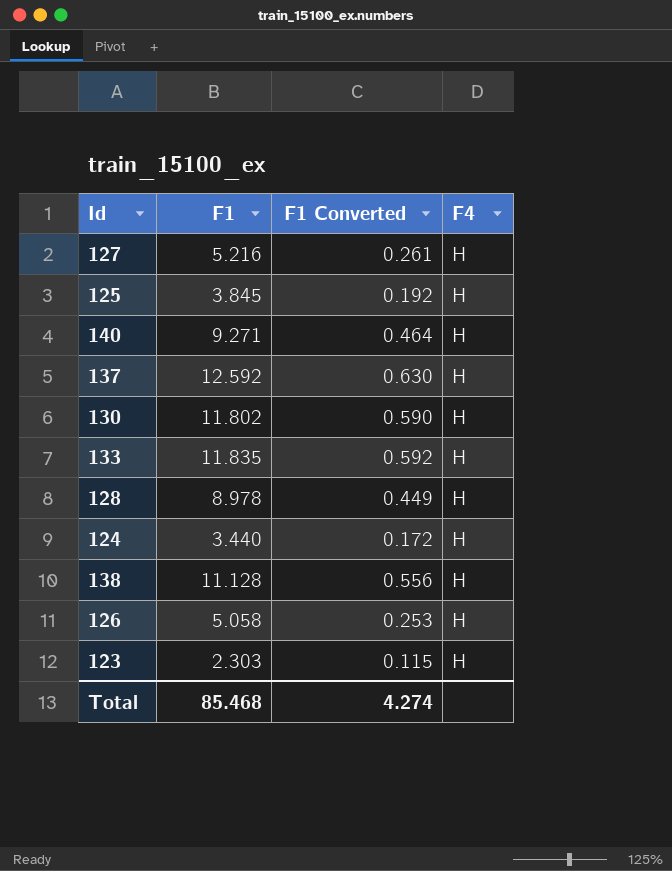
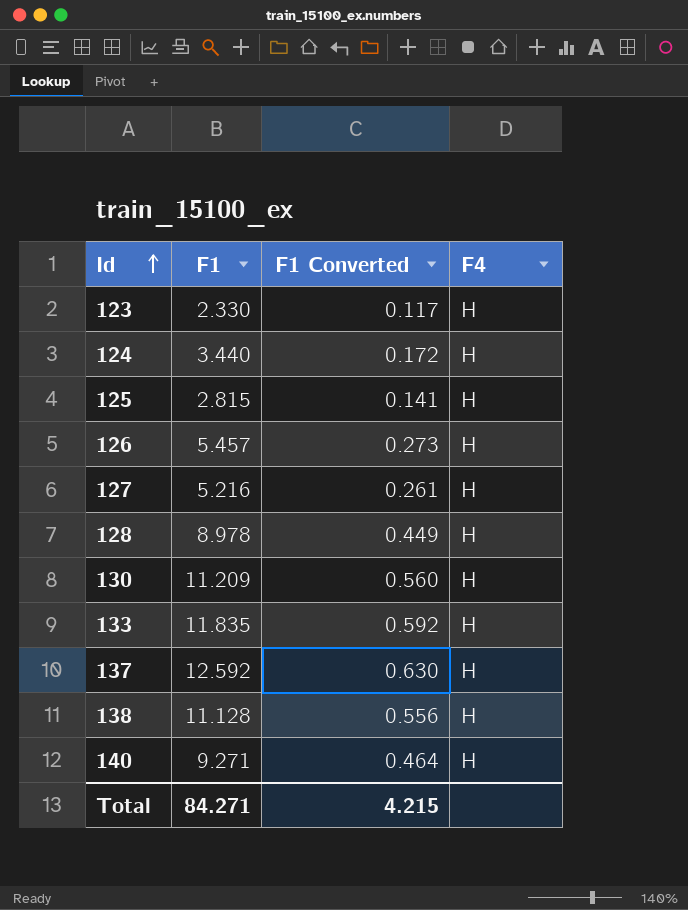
row order: none -> Id ascending
123 | F1: 2.303 -> 2.330
123 | F1 Converted: 0.115 -> 0.117
125 | F1: 3.845 -> 2.815
125 | F1 Converted: 0.192 -> 0.141
126 | F1: 5.058 -> 5.457
126 | F1 Converted: 0.253 -> 0.273
130 | F1: 11.802 -> 11.209
130 | F1 Converted: 0.590 -> 0.560
Total | F1: 85.468 -> 84.271
Total | F1 Converted: 4.274 -> 4.215

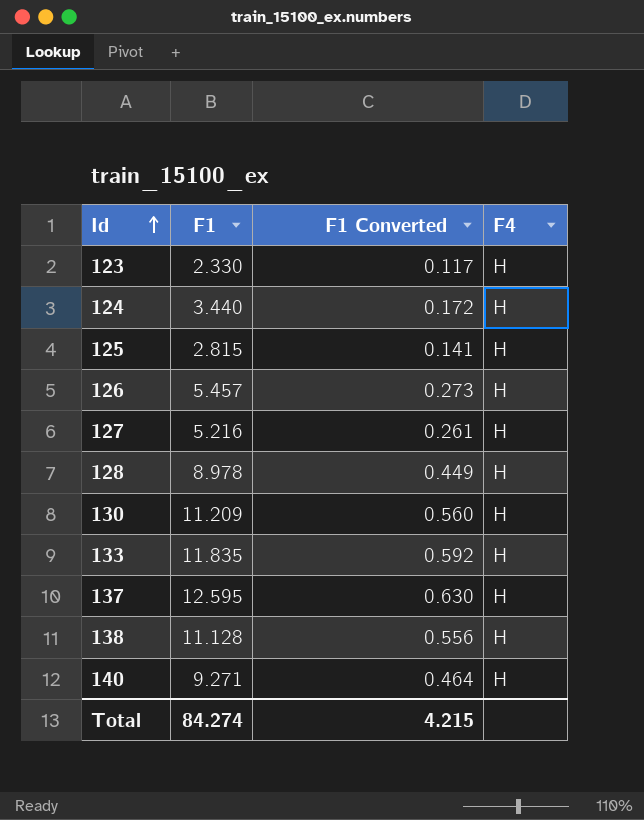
137 | F1: 12.592 -> 12.595
Total | F1: 84.271 -> 84.274

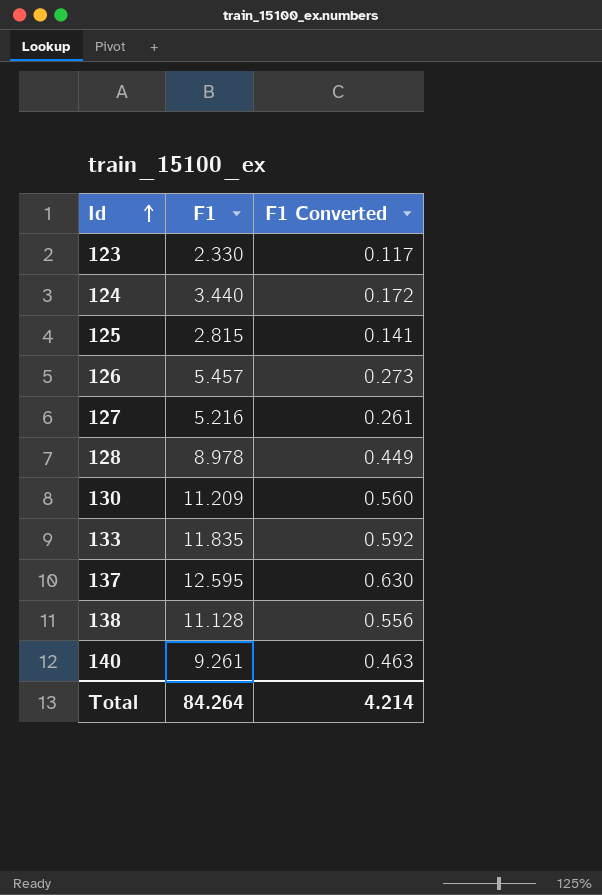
column F4 | position: 4 -> none
140 | F1: 9.271 -> 9.261
140 | F1 Converted: 0.464 -> 0.463
Total | F1: 84.274 -> 84.264
Total | F1 Converted: 4.215 -> 4.214

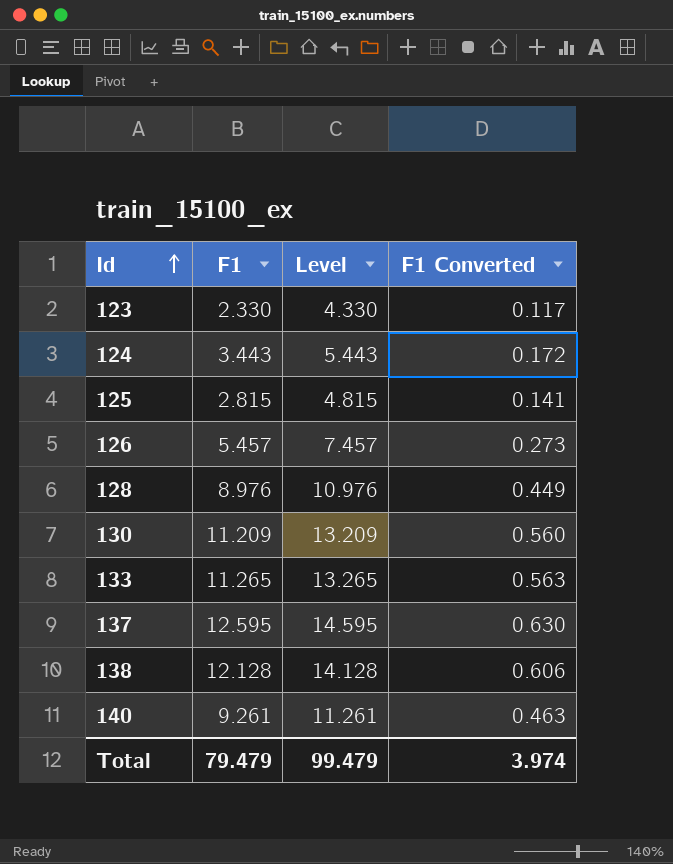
column Level | formula: none -> [F1] + 2
row 127: 5.216 | 0.261 -> none
124 | F1: 3.440 -> 3.443
128 | F1: 8.978 -> 8.976
133 | F1: 11.835 -> 11.265
133 | F1 Converted: 0.592 -> 0.563
138 | F1: 11.128 -> 12.128
138 | F1 Converted: 0.556 -> 0.606
Total | F1: 84.264 -> 79.479
Total | F1 Converted: 4.214 -> 3.974

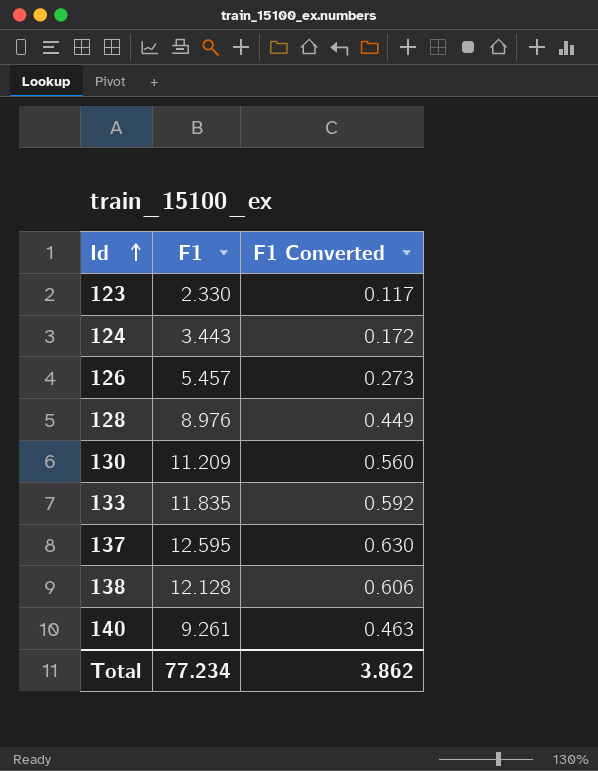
column Level | formula: [F1] + 2 -> none
row 125: 2.815 | 4.815 | 0.141 -> none
133 | F1: 11.265 -> 11.835
133 | F1 Converted: 0.563 -> 0.592
Total | F1: 79.479 -> 77.234
Total | F1 Converted: 3.974 -> 3.862

